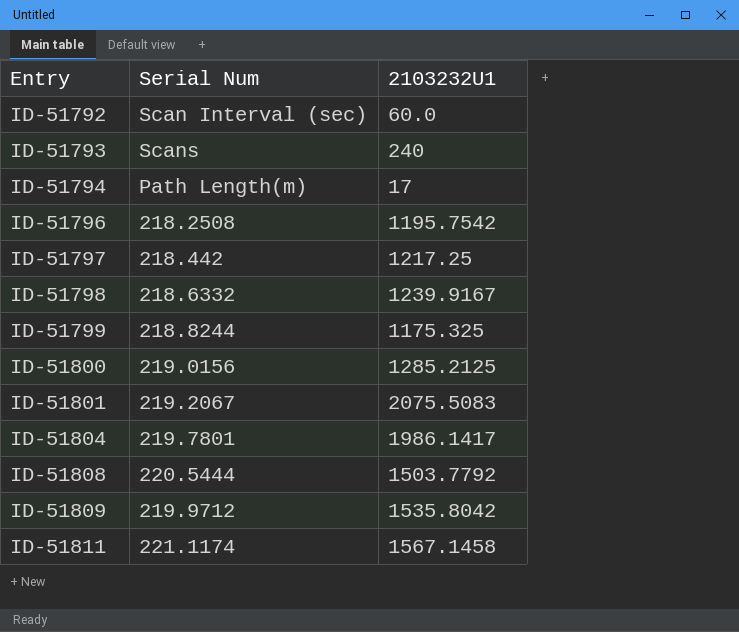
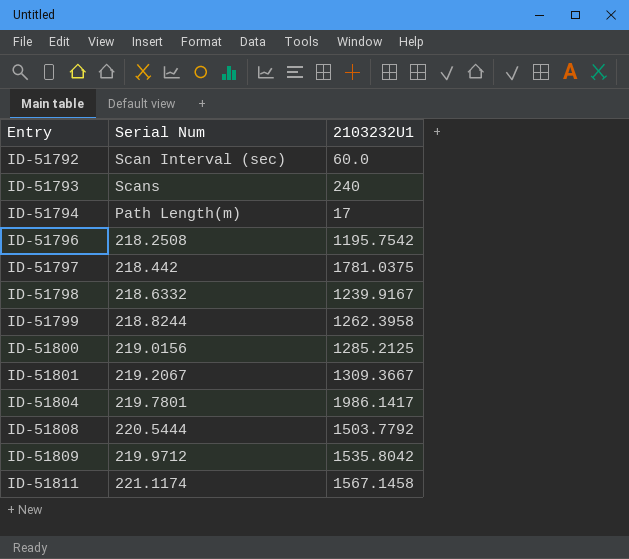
ID-51797 | 2103232U1: 1217.25 -> 1781.0375
ID-51799 | 2103232U1: 1175.325 -> 1262.3958
ID-51801 | 2103232U1: 2075.5083 -> 1309.3667

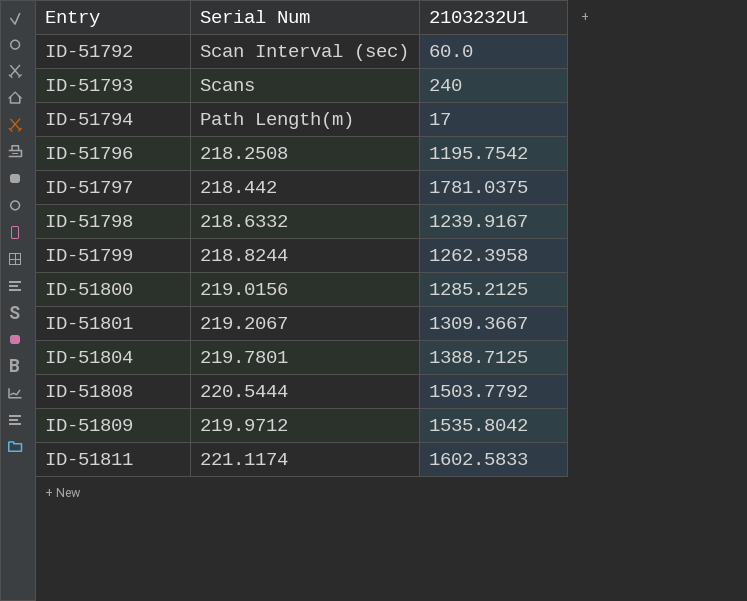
ID-51804 | 2103232U1: 1986.1417 -> 1388.7125
ID-51811 | 2103232U1: 1567.1458 -> 1602.5833

